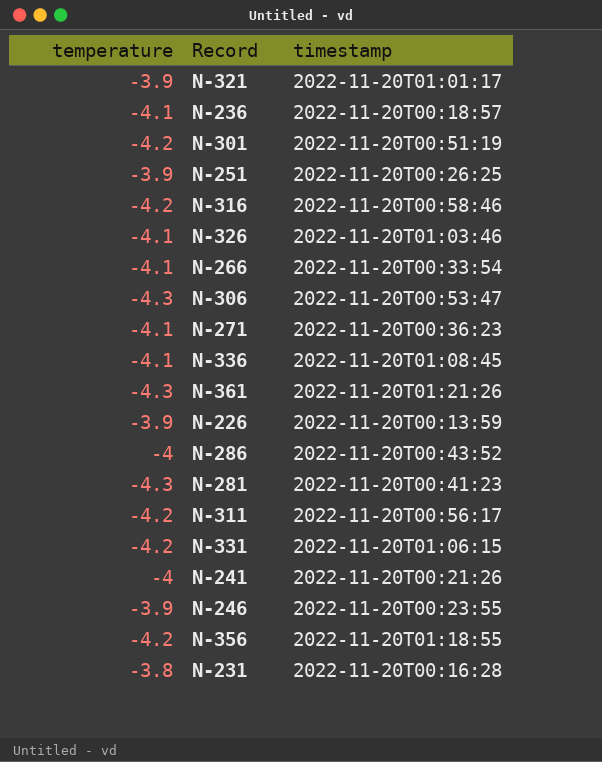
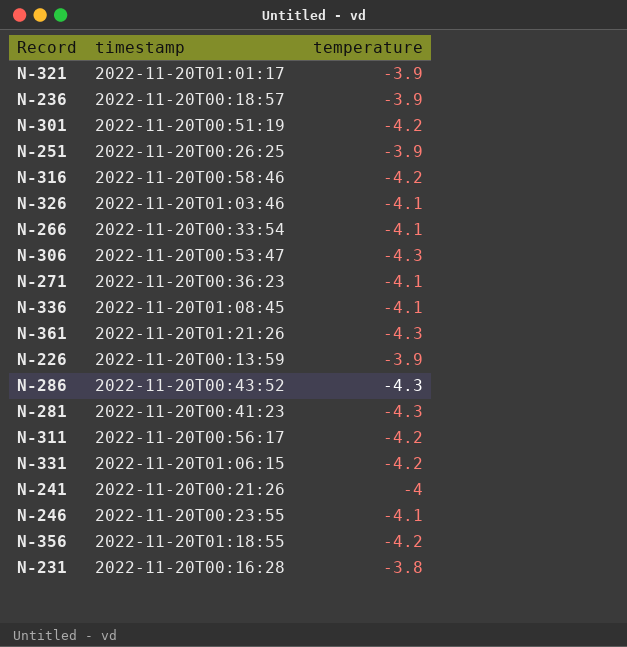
column temperature | position: 1 -> 3
N-236 | temperature: -4.1 -> -3.9
N-286 | temperature: -4 -> -4.3
N-246 | temperature: -3.9 -> -4.1

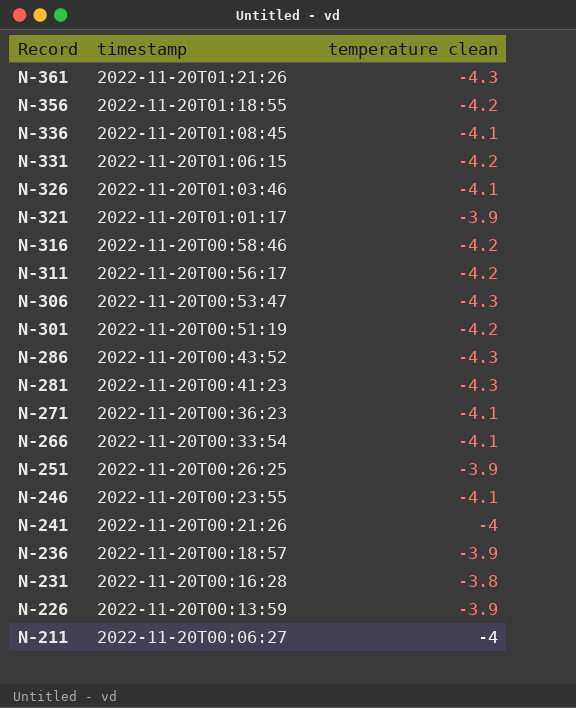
row order: none -> Record descending
column name: temperature -> temperature clean
row N-211: none -> 2022-11-20T00:06:27 | -4

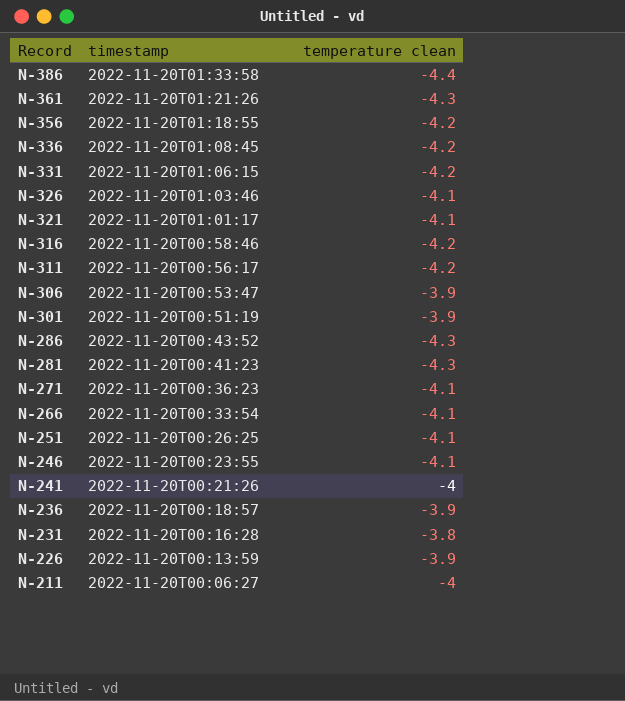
row N-386: none -> 2022-11-20T01:33:58 | -4.4
N-336 | temperature clean: -4.1 -> -4.2
N-321 | temperature clean: -3.9 -> -4.1
N-306 | temperature clean: -4.3 -> -3.9
N-301 | temperature clean: -4.2 -> -3.9
N-251 | temperature clean: -3.9 -> -4.1

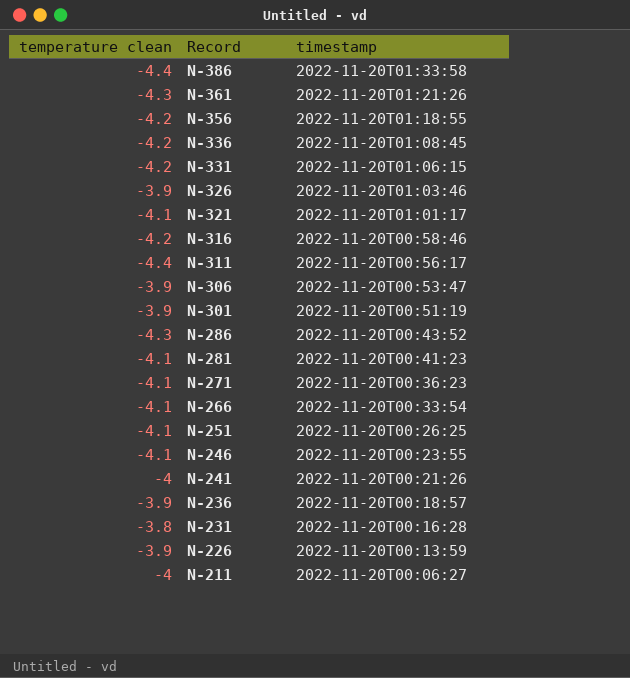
column temperature clean | position: 3 -> 1
N-326 | temperature clean: -4.1 -> -3.9
N-311 | temperature clean: -4.2 -> -4.4
N-281 | temperature clean: -4.3 -> -4.1

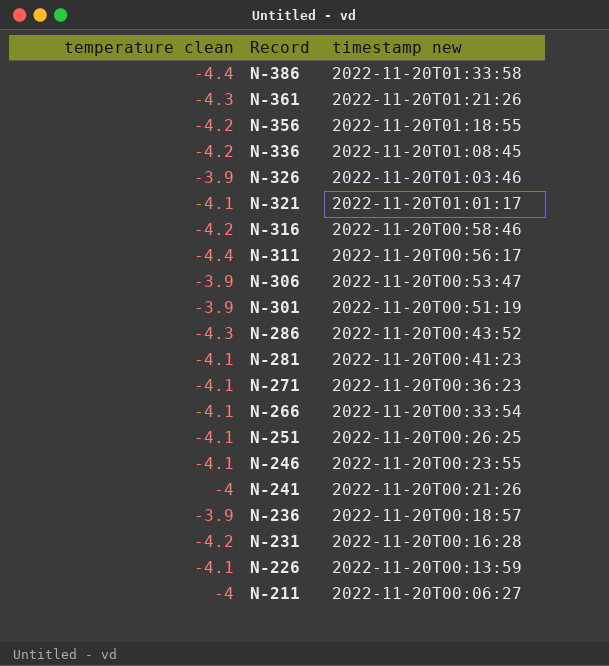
column name: timestamp -> timestamp new
row N-331: -4.2 | 2022-11-20T01:06:15 -> none
N-231 | temperature clean: -3.8 -> -4.2
N-226 | temperature clean: -3.9 -> -4.1

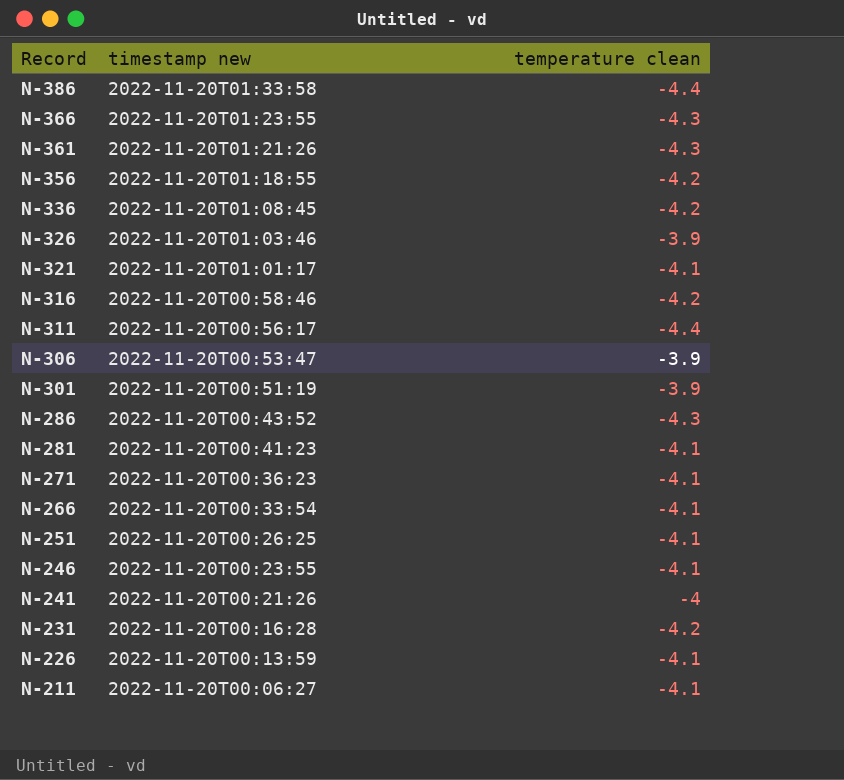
column temperature clean | position: 1 -> 3
row N-236: -3.9 | 2022-11-20T00:18:57 -> none
row N-366: none -> 2022-11-20T01:23:55 | -4.3
N-211 | temperature clean: -4 -> -4.1

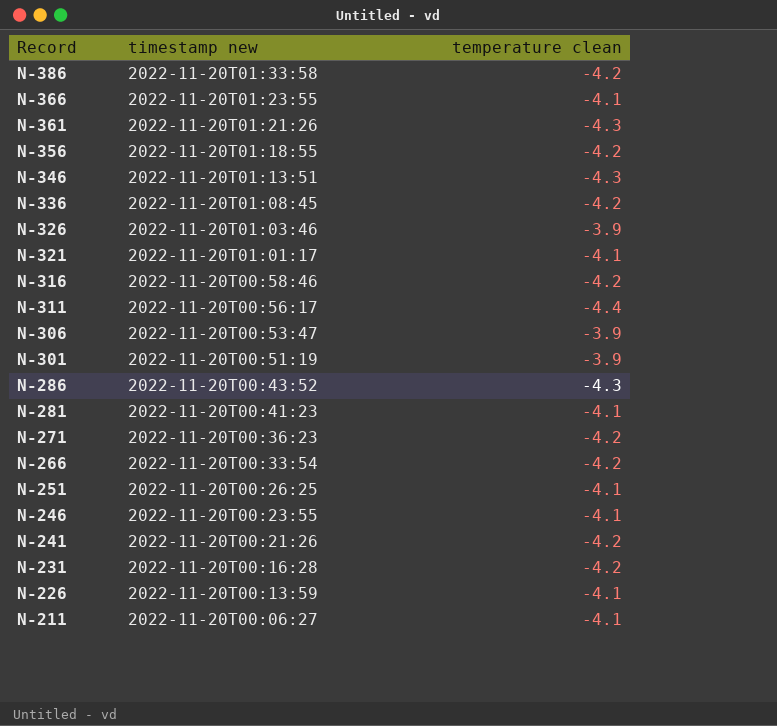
N-386 | temperature clean: -4.4 -> -4.2
N-366 | temperature clean: -4.3 -> -4.1
row N-346: none -> 2022-11-20T01:13:51 | -4.3
N-271 | temperature clean: -4.1 -> -4.2
N-266 | temperature clean: -4.1 -> -4.2
N-241 | temperature clean: -4 -> -4.2

